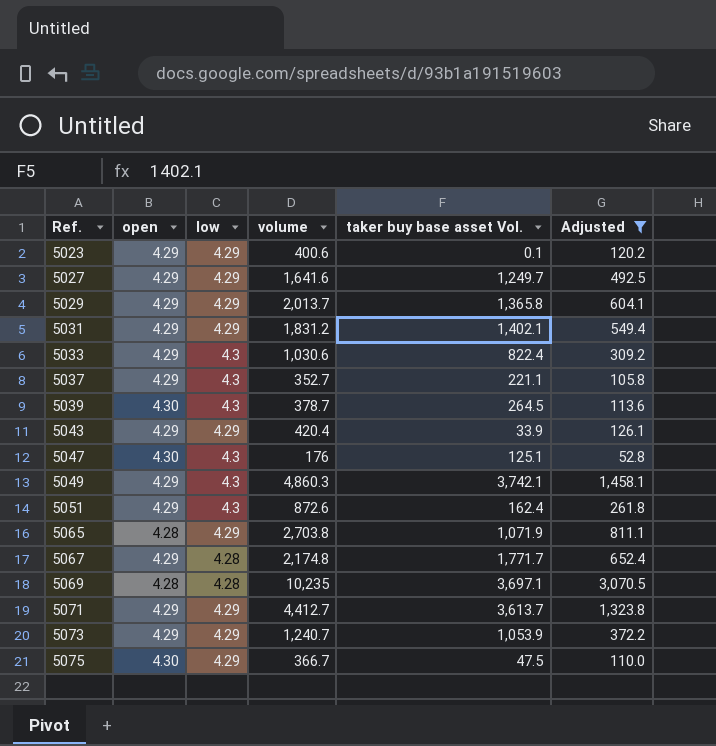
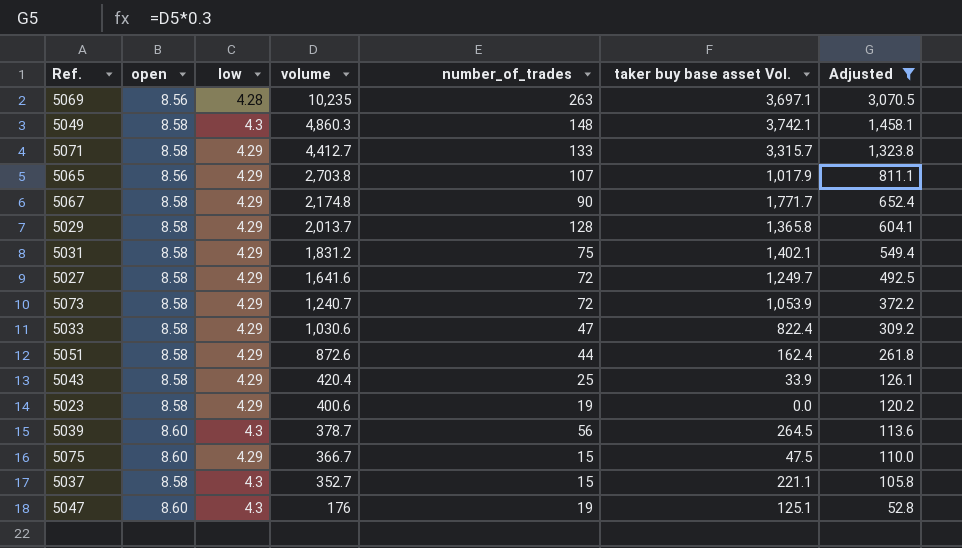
row order: Ref. ascending -> volume descending
column number_of_trades | position: none -> 5
5069 | open: 4.28 -> 8.56
5049 | open: 4.29 -> 8.58
5071 | open: 4.29 -> 8.58
5071 | taker buy base asset Vol.: 3,613.7 -> 3,315.7
5065 | open: 4.28 -> 8.56
5065 | taker buy base asset Vol.: 1,071.9 -> 1,017.9
5067 | open: 4.29 -> 8.58
5067 | low: 4.28 -> 4.29
5029 | open: 4.29 -> 8.58
5031 | open: 4.29 -> 8.58
5027 | open: 4.29 -> 8.58
5073 | open: 4.29 -> 8.58
5033 | open: 4.29 -> 8.58
5033 | low: 4.3 -> 4.29
5051 | open: 4.29 -> 8.58
5051 | low: 4.3 -> 4.29
5043 | open: 4.29 -> 8.58
5023 | open: 4.29 -> 8.58
5023 | taker buy base asset Vol.: 0.1 -> 0.0
5039 | open: 4.30 -> 8.60
5075 | open: 4.30 -> 8.60
5037 | open: 4.29 -> 8.58
5047 | open: 4.30 -> 8.60

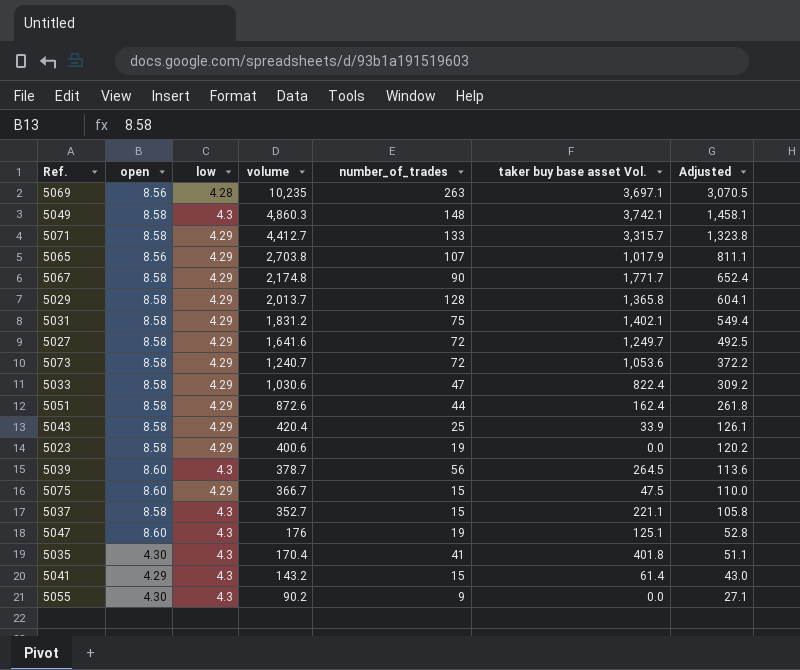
filter: Adjusted >= 52.8 -> none
5073 | taker buy base asset Vol.: 1,053.9 -> 1,053.6

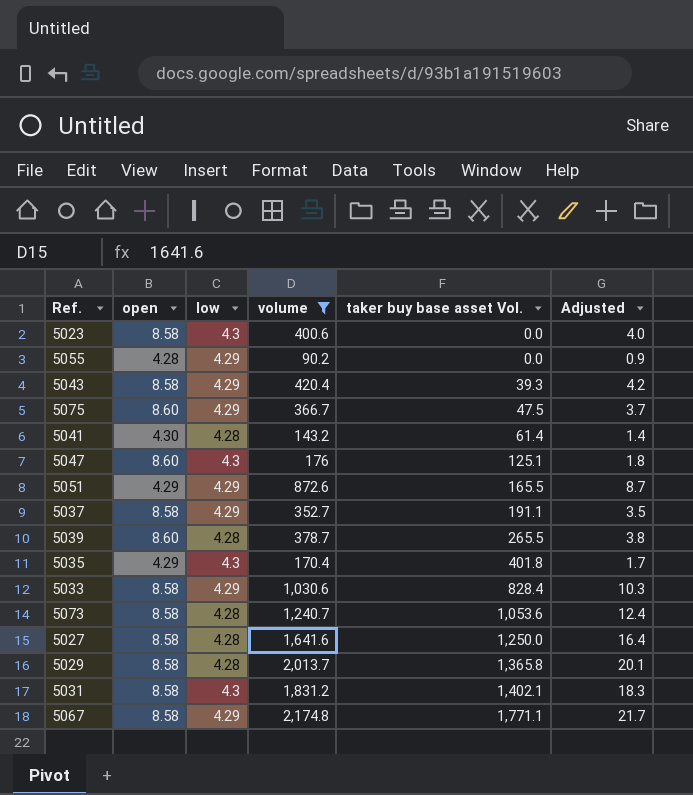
filter: none -> volume <= 2,174.8
row order: volume descending -> taker buy base asset Vol. ascending
column number_of_trades | position: 5 -> none
column Adjusted | formula: [volume] * 0.3 -> [volume] * 0.01
5023 | low: 4.29 -> 4.3
5055 | open: 4.30 -> 4.28
5055 | low: 4.3 -> 4.29
5043 | taker buy base asset Vol.: 33.9 -> 39.3
5041 | open: 4.29 -> 4.30
5041 | low: 4.3 -> 4.28
5051 | open: 8.58 -> 4.29
5051 | taker buy base asset Vol.: 162.4 -> 165.5
5037 | low: 4.3 -> 4.29
5037 | taker buy base asset Vol.: 221.1 -> 191.1
5039 | low: 4.3 -> 4.28
5039 | taker buy base asset Vol.: 264.5 -> 265.5
5035 | open: 4.30 -> 4.29
5033 | taker buy base asset Vol.: 822.4 -> 828.4
5073 | low: 4.29 -> 4.28
5027 | low: 4.29 -> 4.28
5027 | taker buy base asset Vol.: 1,249.7 -> 1,250.0
5029 | low: 4.29 -> 4.28
5031 | low: 4.29 -> 4.3
5067 | taker buy base asset Vol.: 1,771.7 -> 1,771.1

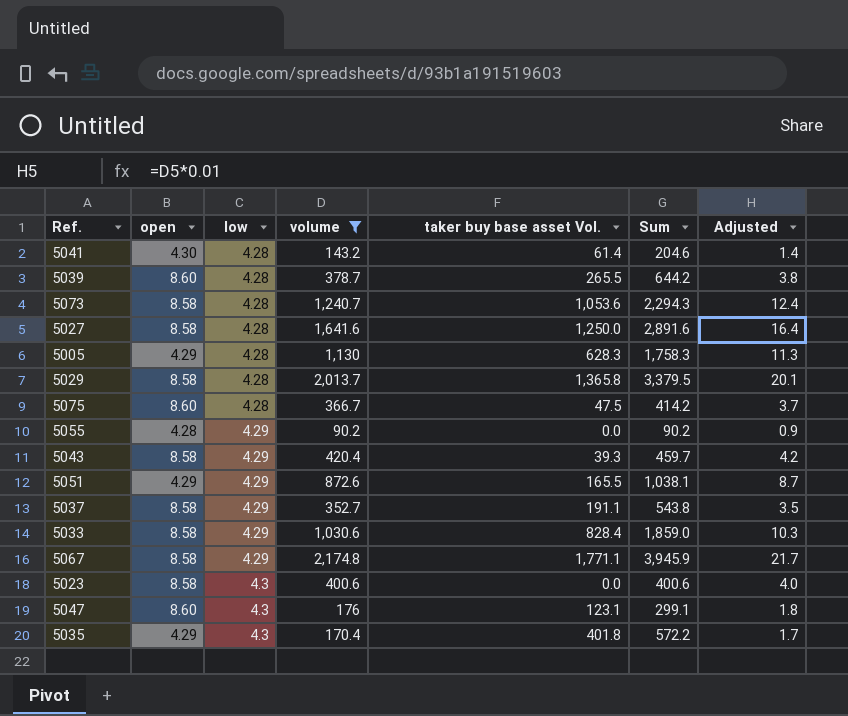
row order: taker buy base asset Vol. ascending -> low ascending
column Sum | formula: none -> [volume] + [taker buy base asset Vol.]
row 5031: 8.58 | 4.3 | 1,831.2 | 1,402.1 | 18.3 -> none
row 5005: none -> 4.29 | 4.28 | 1,130 | 628.3 | 1,758.3 | 11.3
5075 | low: 4.29 -> 4.28
5047 | taker buy base asset Vol.: 125.1 -> 123.1

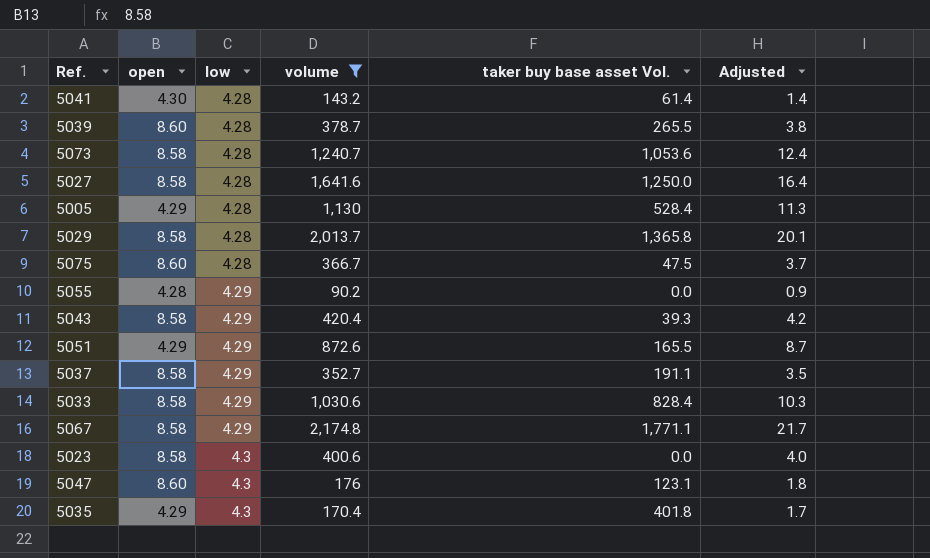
column Sum | formula: [volume] + [taker buy base asset Vol.] -> none
5005 | taker buy base asset Vol.: 628.3 -> 528.4

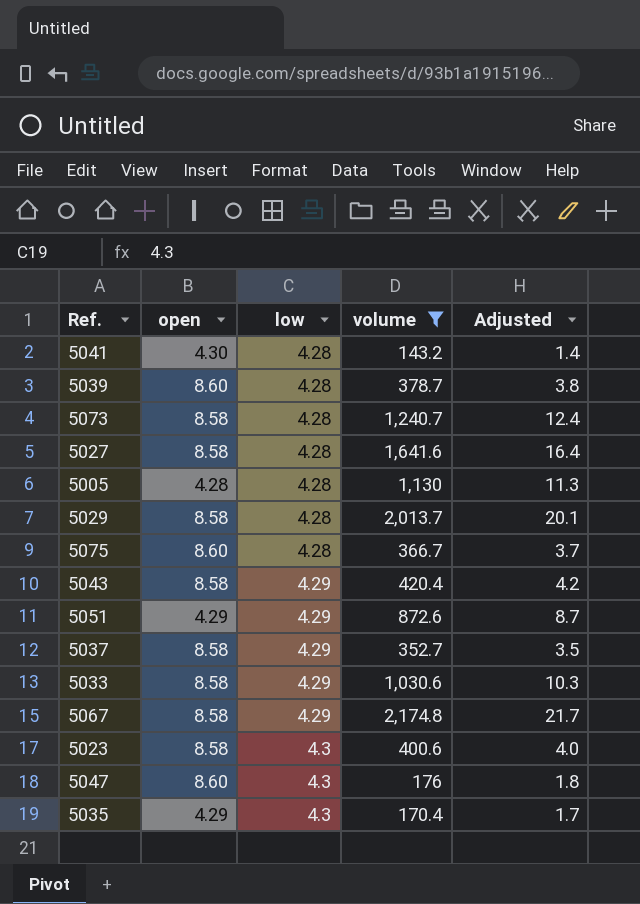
column taker buy base asset Vol. | position: 5 -> none
row 5055: 4.28 | 4.29 | 90.2 | 0.0 | 0.9 -> none
5005 | open: 4.29 -> 4.28

